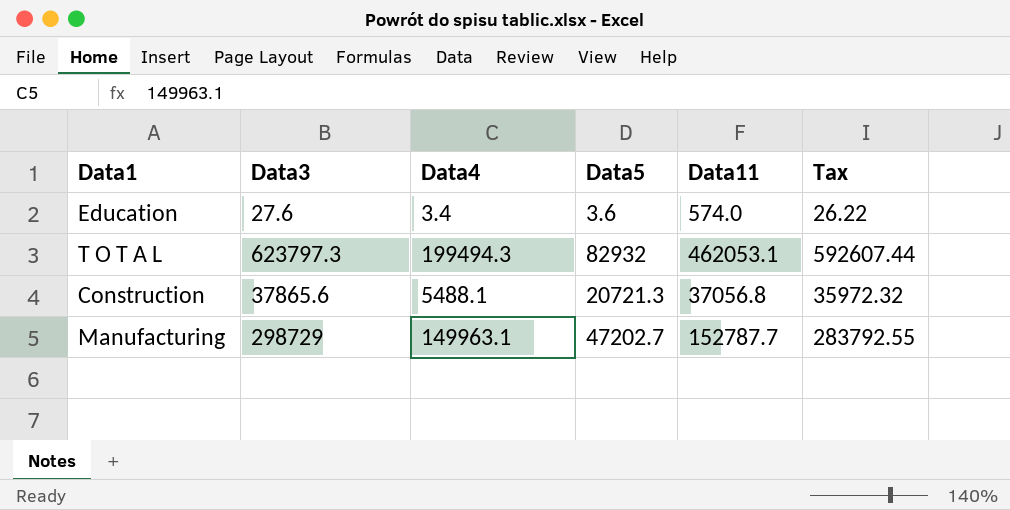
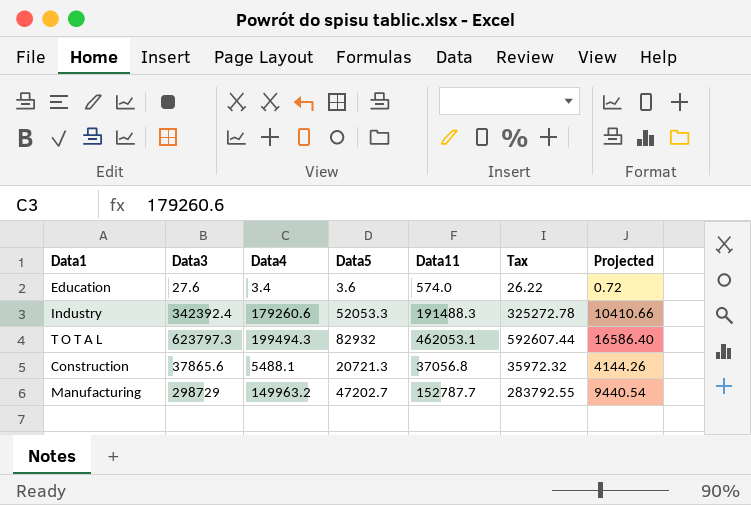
column Projected | formula: none -> [Data5] * 0.2
row Industry: none -> 342392.4 | 179260.6 | 52053.3 | 191488.3 | 325272.78 | 10410.66
Manufacturing | Data4: 149963.1 -> 149963.2

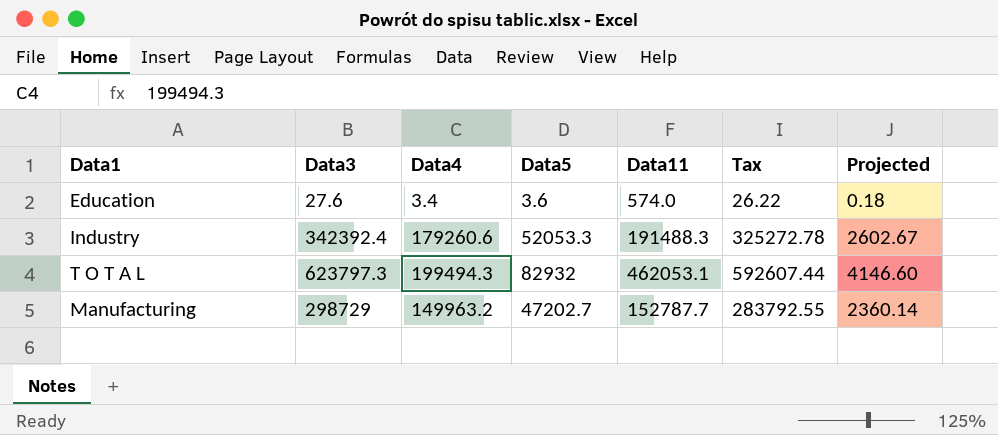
column Projected | formula: [Data5] * 0.2 -> [Data5] * 0.05
row Construction: 37865.6 | 5488.1 | 20721.3 | 37056.8 | 35972.32 | 4144.26 -> none

